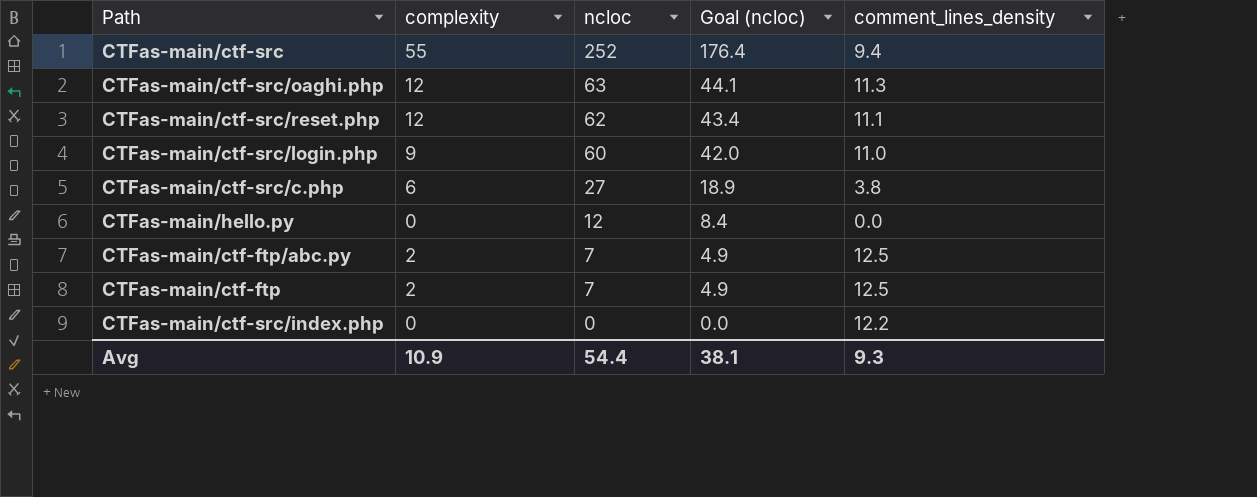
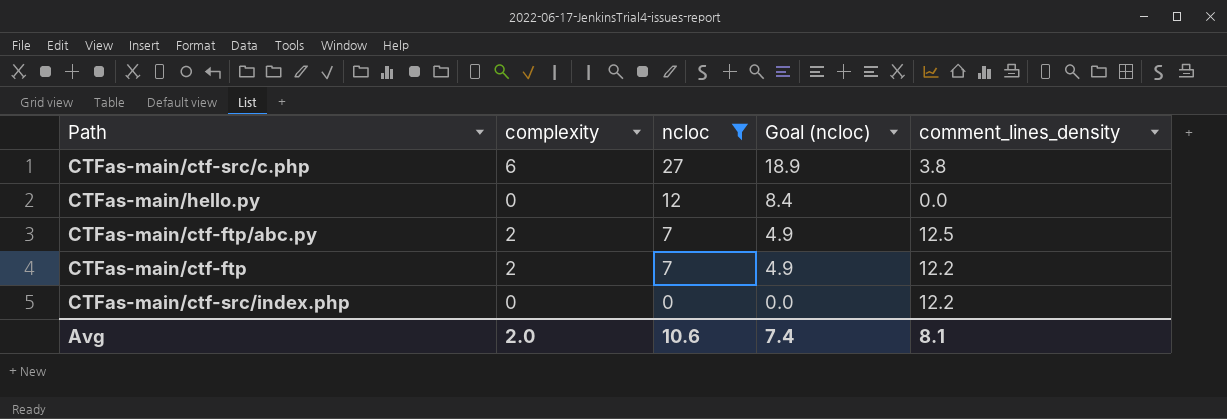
filter: none -> ncloc <= 27
CTFas-main/ctf-ftp | comment_lines_density: 12.5 -> 12.2
Avg | complexity: 10.9 -> 2.0
Avg | ncloc: 54.4 -> 10.6
Avg | Goal (ncloc): 38.1 -> 7.4
Avg | comment_lines_density: 9.3 -> 8.1

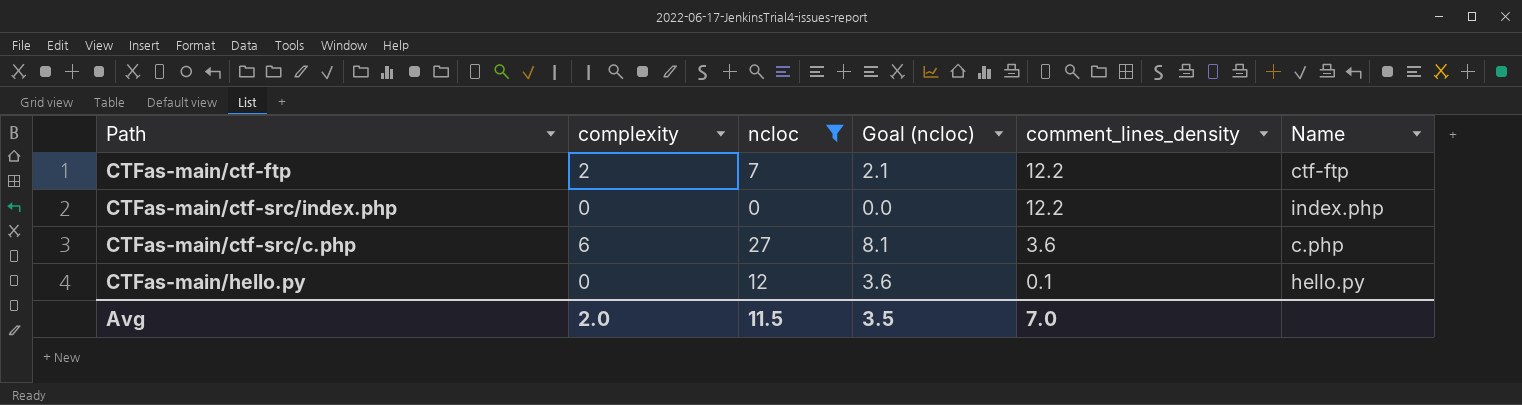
row order: ncloc descending -> comment_lines_density descending
column Goal (ncloc) | formula: [ncloc] * 0.7 -> [ncloc] * 0.3
column Name | position: none -> 6
row CTFas-main/ctf-ftp/abc.py: 2 | 7 | 4.9 | 12.5 -> none
CTFas-main/ctf-src/c.php | comment_lines_density: 3.8 -> 3.6
CTFas-main/hello.py | comment_lines_density: 0.0 -> 0.1
Avg | ncloc: 10.6 -> 11.5
Avg | Goal (ncloc): 7.4 -> 3.5
Avg | comment_lines_density: 8.1 -> 7.0

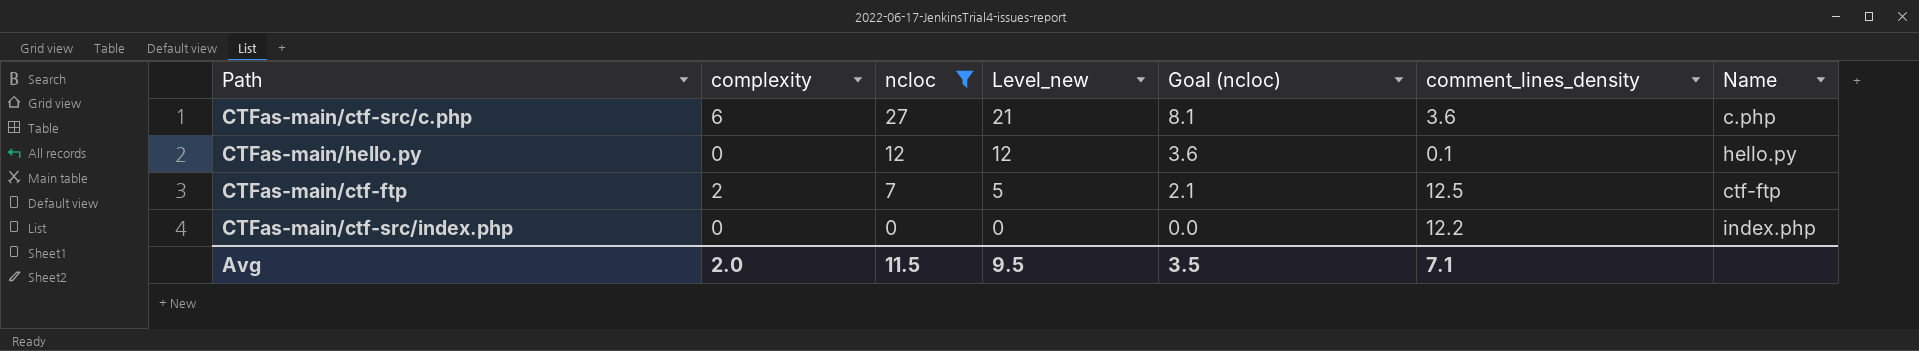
row order: comment_lines_density descending -> ncloc descending
column Level_new | formula: none -> [ncloc] - [complexity]
CTFas-main/ctf-ftp | comment_lines_density: 12.2 -> 12.5
Avg | comment_lines_density: 7.0 -> 7.1

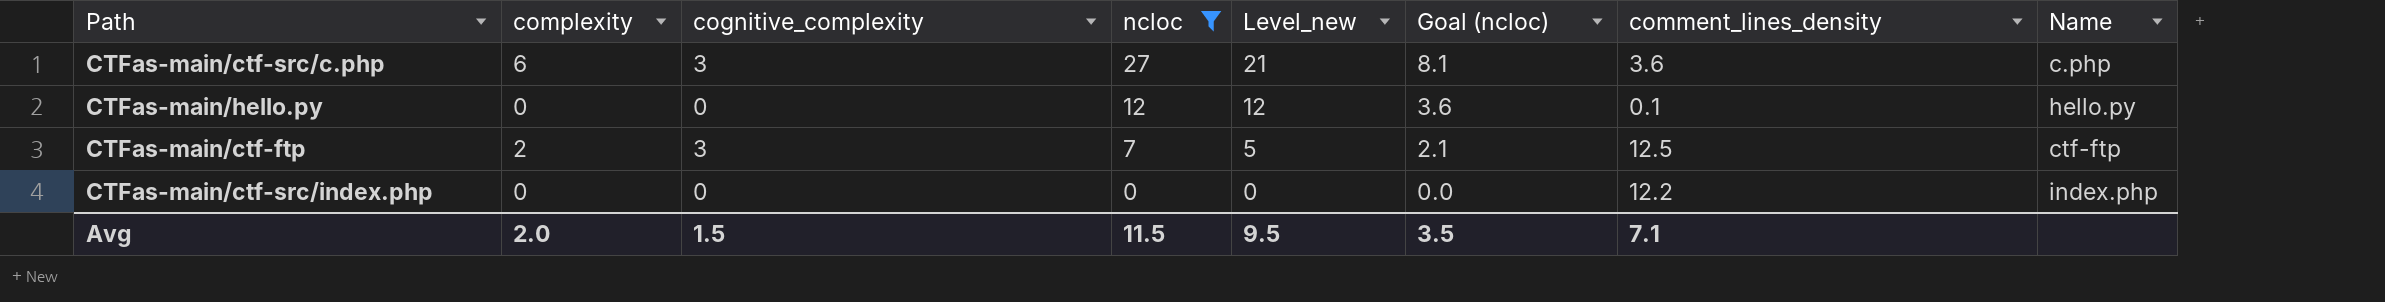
column cognitive_complexity | position: none -> 3

